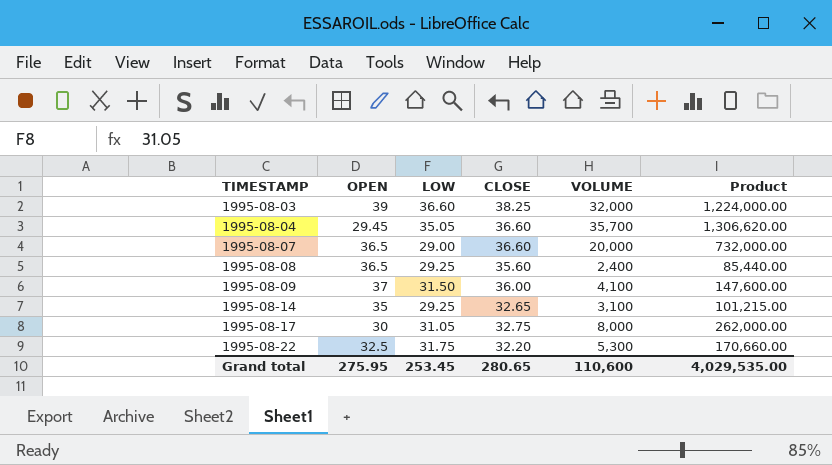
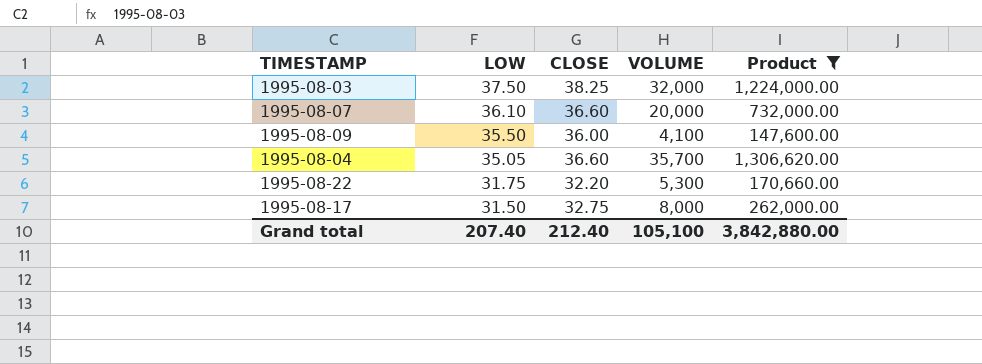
filter: none -> Product >= 147,600.00
row order: TIMESTAMP ascending -> LOW descending
column OPEN | position: 2 -> none
1995-08-03 | LOW: 36.60 -> 37.50
1995-08-07 | LOW: 29.00 -> 36.10
1995-08-09 | LOW: 31.50 -> 35.50
1995-08-17 | LOW: 31.05 -> 31.50
Grand total | LOW: 253.45 -> 207.40
Grand total | CLOSE: 280.65 -> 212.40
Grand total | VOLUME: 110,600 -> 105,100
Grand total | Product: 4,029,535.00 -> 3,842,880.00

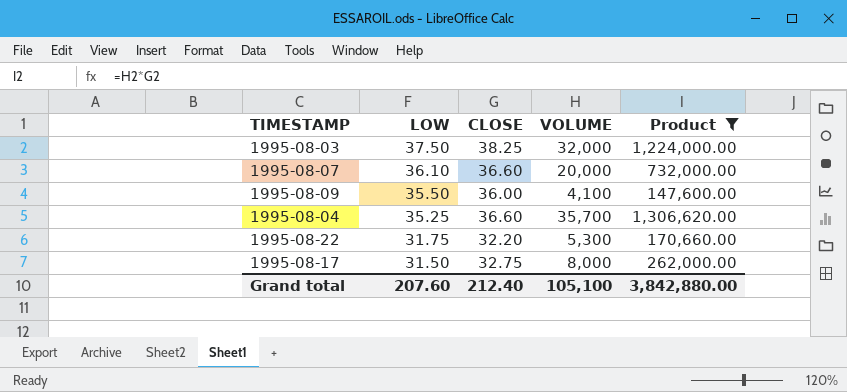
1995-08-04 | LOW: 35.05 -> 35.25
Grand total | LOW: 207.40 -> 207.60

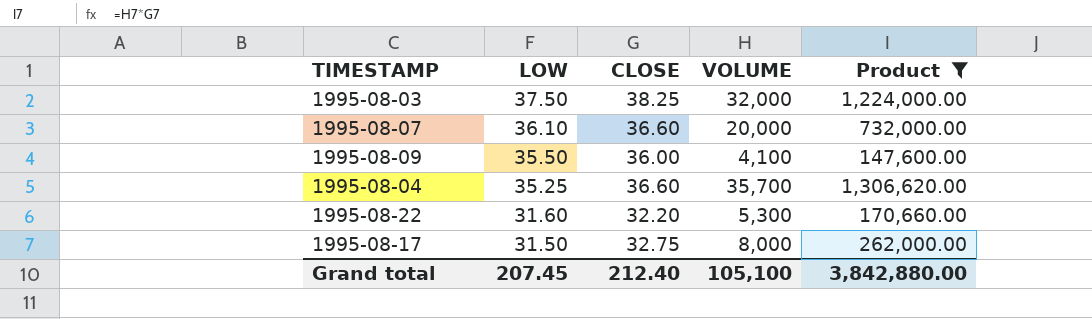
1995-08-22 | LOW: 31.75 -> 31.60
Grand total | LOW: 207.60 -> 207.45

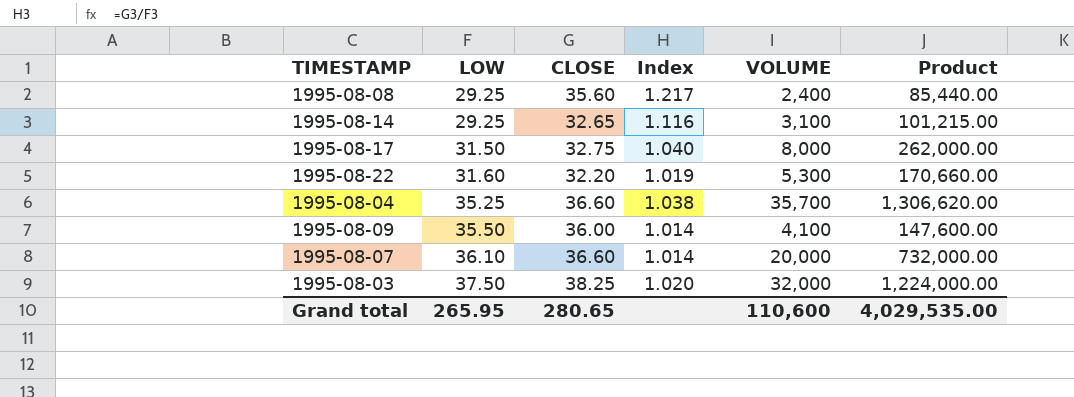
filter: Product >= 147,600.00 -> none
row order: LOW descending -> LOW ascending
column Index | formula: none -> [CLOSE] / [LOW]
Grand total | LOW: 207.45 -> 265.95
Grand total | CLOSE: 212.40 -> 280.65
Grand total | VOLUME: 105,100 -> 110,600
Grand total | Product: 3,842,880.00 -> 4,029,535.00

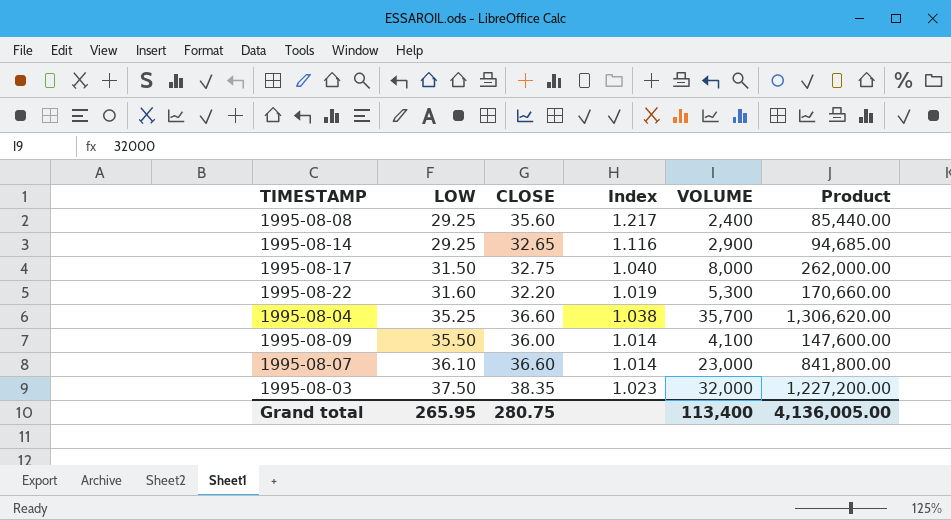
1995-08-14 | VOLUME: 3,100 -> 2,900
1995-08-14 | Product: 101,215.00 -> 94,685.00
1995-08-07 | VOLUME: 20,000 -> 23,000
1995-08-07 | Product: 732,000.00 -> 841,800.00
1995-08-03 | CLOSE: 38.25 -> 38.35
1995-08-03 | Index: 1.020 -> 1.023
1995-08-03 | Product: 1,224,000.00 -> 1,227,200.00
Grand total | CLOSE: 280.65 -> 280.75
Grand total | VOLUME: 110,600 -> 113,400
Grand total | Product: 4,029,535.00 -> 4,136,005.00

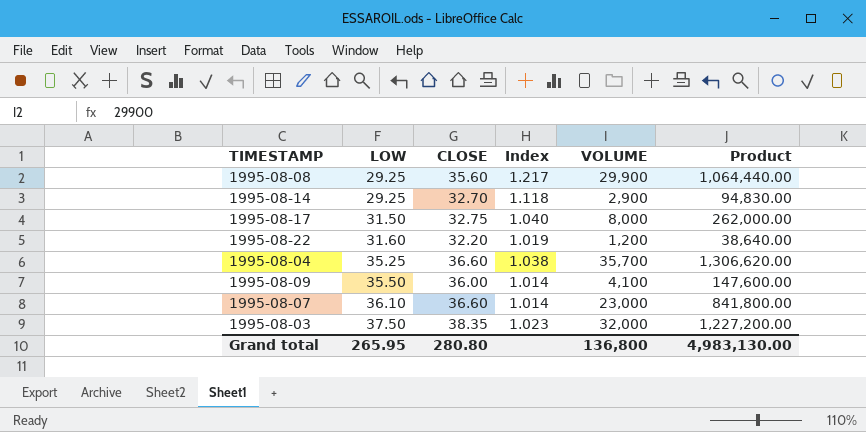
1995-08-08 | VOLUME: 2,400 -> 29,900
1995-08-08 | Product: 85,440.00 -> 1,064,440.00
1995-08-14 | CLOSE: 32.65 -> 32.70
1995-08-14 | Index: 1.116 -> 1.118
1995-08-14 | Product: 94,685.00 -> 94,830.00
1995-08-22 | VOLUME: 5,300 -> 1,200
1995-08-22 | Product: 170,660.00 -> 38,640.00
Grand total | CLOSE: 280.75 -> 280.80
Grand total | VOLUME: 113,400 -> 136,800
Grand total | Product: 4,136,005.00 -> 4,983,130.00

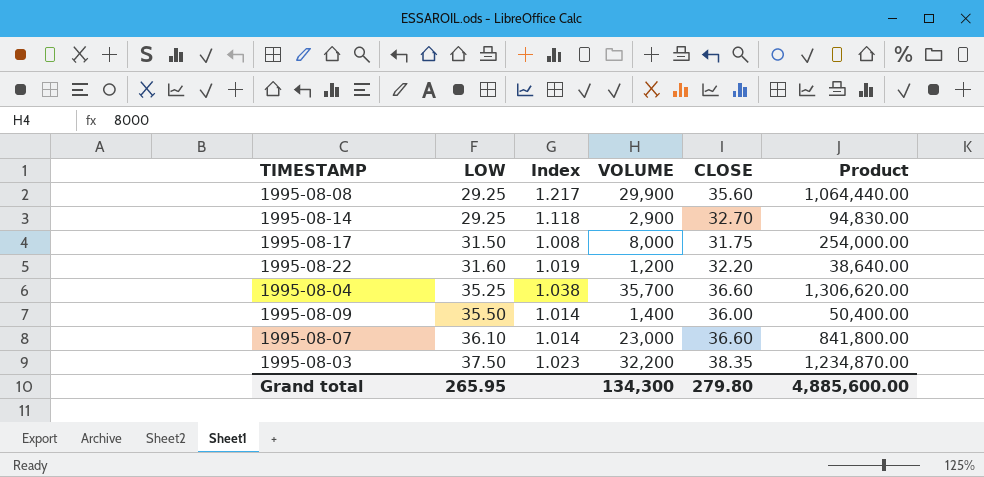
column CLOSE | position: 3 -> 5
1995-08-17 | Index: 1.040 -> 1.008
1995-08-17 | CLOSE: 32.75 -> 31.75
1995-08-17 | Product: 262,000.00 -> 254,000.00
1995-08-09 | VOLUME: 4,100 -> 1,400
1995-08-09 | Product: 147,600.00 -> 50,400.00
1995-08-03 | VOLUME: 32,000 -> 32,200
1995-08-03 | Product: 1,227,200.00 -> 1,234,870.00
Grand total | VOLUME: 136,800 -> 134,300
Grand total | CLOSE: 280.80 -> 279.80
Grand total | Product: 4,983,130.00 -> 4,885,600.00

